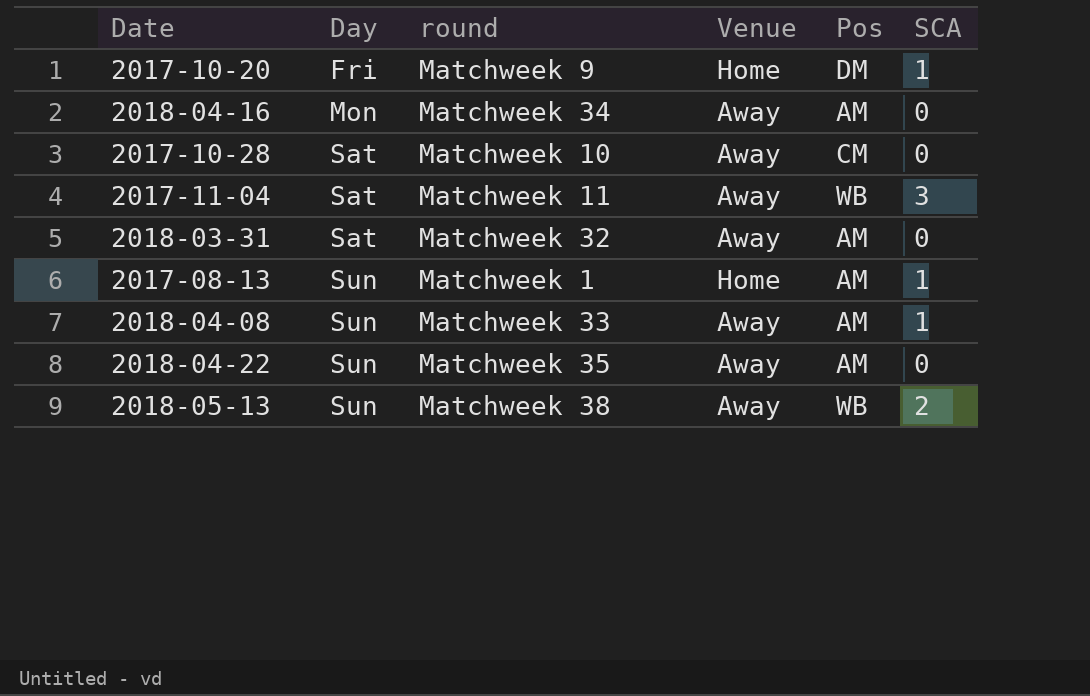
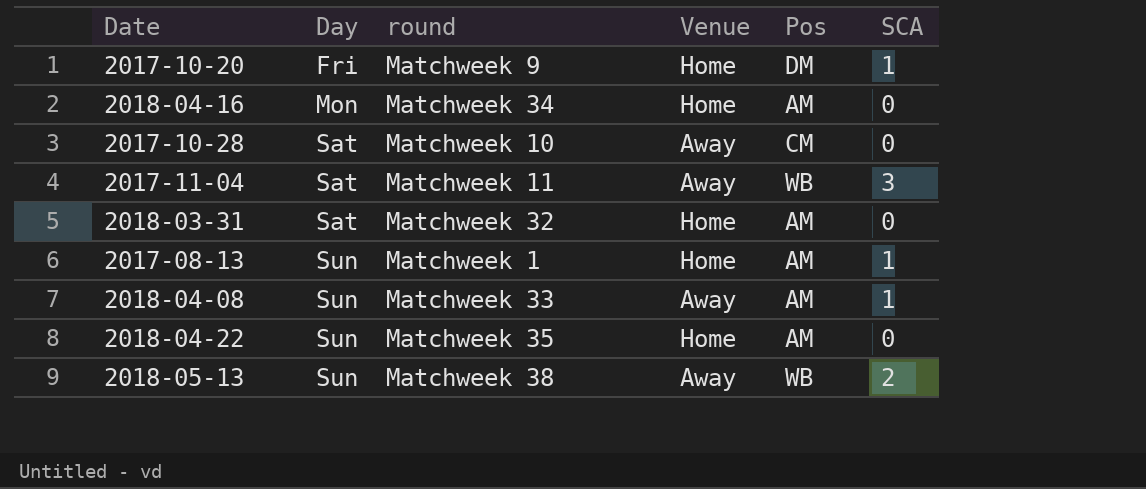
2018-04-16 | Venue: Away -> Home
2018-03-31 | Venue: Away -> Home
2018-04-22 | Venue: Away -> Home

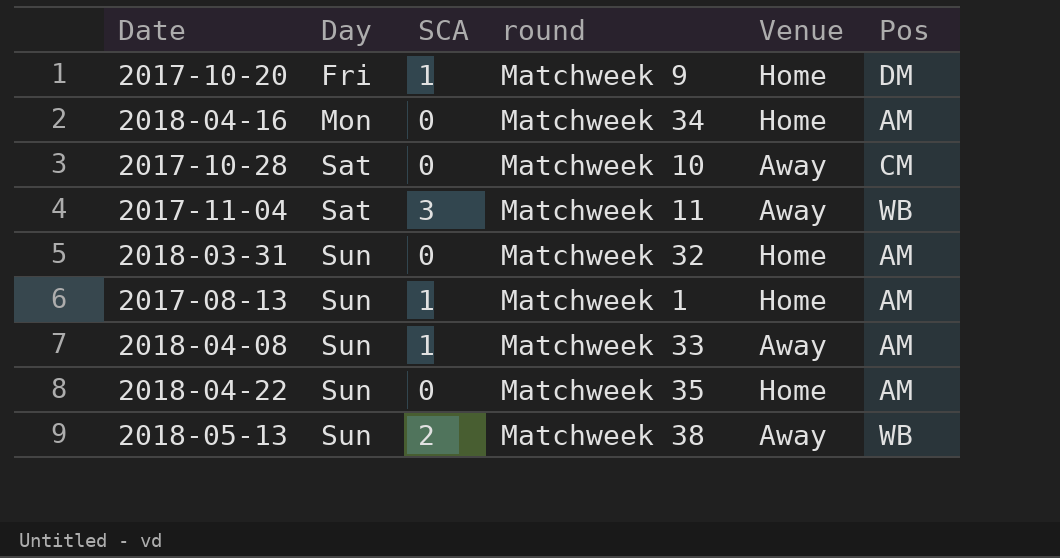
column SCA | position: 6 -> 3
2018-03-31 | Day: Sat -> Sun

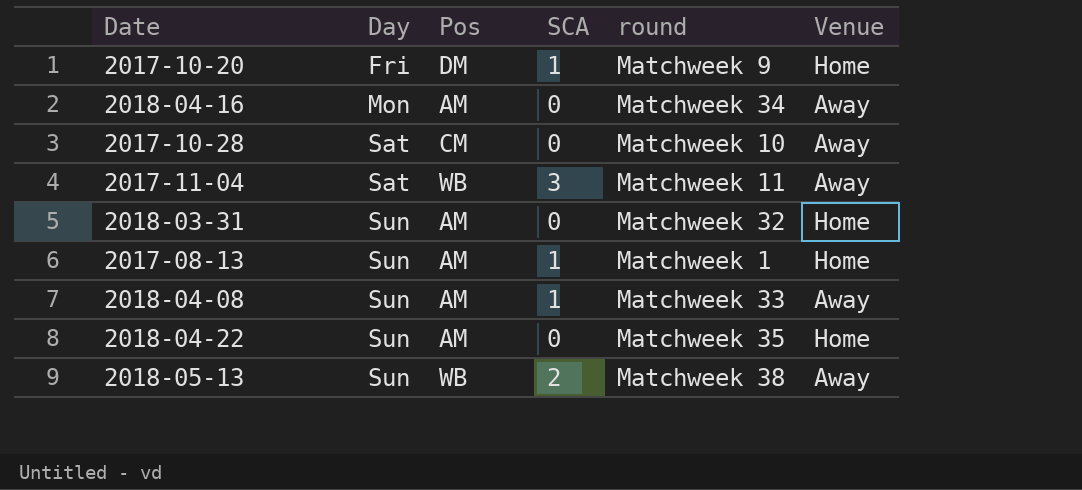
column Pos | position: 6 -> 3
2018-04-16 | Venue: Home -> Away

